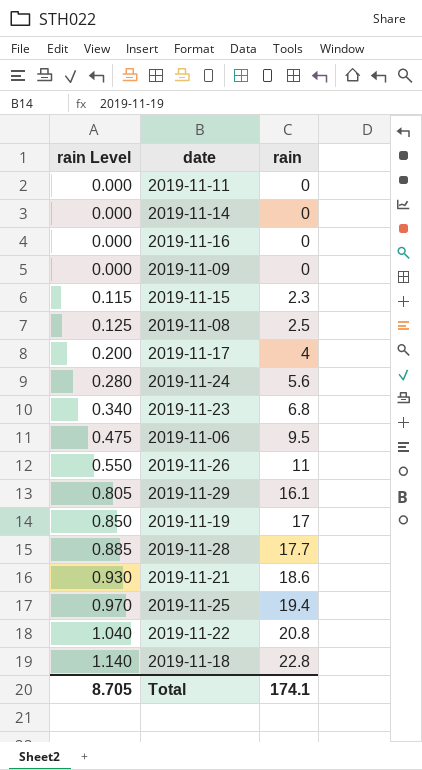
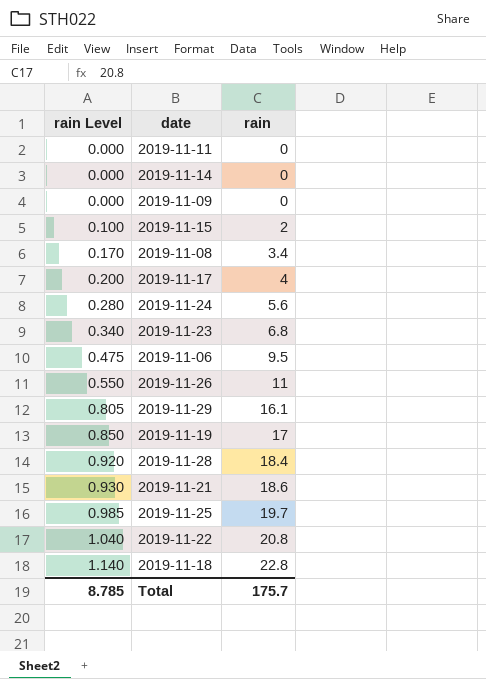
row 2019-11-16: 0.000 | 0 -> none
2019-11-15 | rain Level: 0.115 -> 0.100
2019-11-15 | rain: 2.3 -> 2
2019-11-08 | rain Level: 0.125 -> 0.170
2019-11-08 | rain: 2.5 -> 3.4
2019-11-28 | rain Level: 0.885 -> 0.920
2019-11-28 | rain: 17.7 -> 18.4
2019-11-25 | rain Level: 0.970 -> 0.985
2019-11-25 | rain: 19.4 -> 19.7
Total | rain Level: 8.705 -> 8.785
Total | rain: 174.1 -> 175.7

